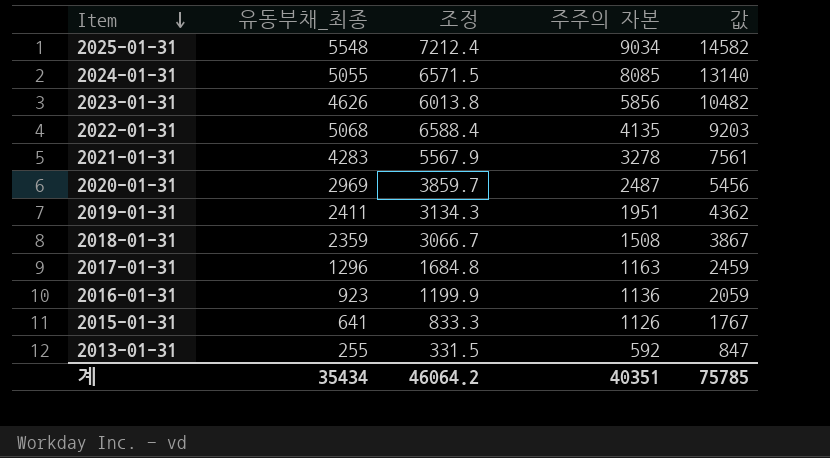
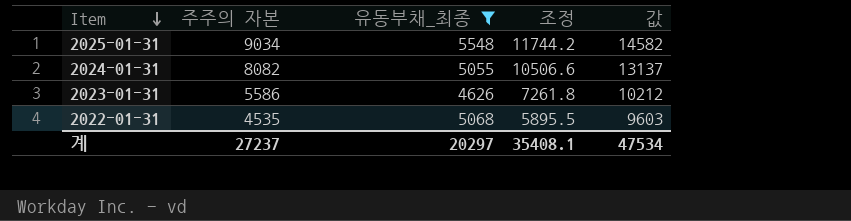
filter: none -> 유동부채_최종 >= 4626
column 주주의 자본 | position: 4 -> 2
column 조정 | formula: [유동부채_최종] * 1.3 -> [주주의 자본] * 1.3
2024-01-31 | 주주의 자본: 8085 -> 8082
2024-01-31 | 값: 13140 -> 13137
2023-01-31 | 주주의 자본: 5856 -> 5586
2023-01-31 | 값: 10482 -> 10212
2022-01-31 | 주주의 자본: 4135 -> 4535
2022-01-31 | 값: 9203 -> 9603
계 | 주주의 자본: 40351 -> 27237
계 | 유동부채_최종: 35434 -> 20297
계 | 조정: 46064.2 -> 35408.1
계 | 값: 75785 -> 47534

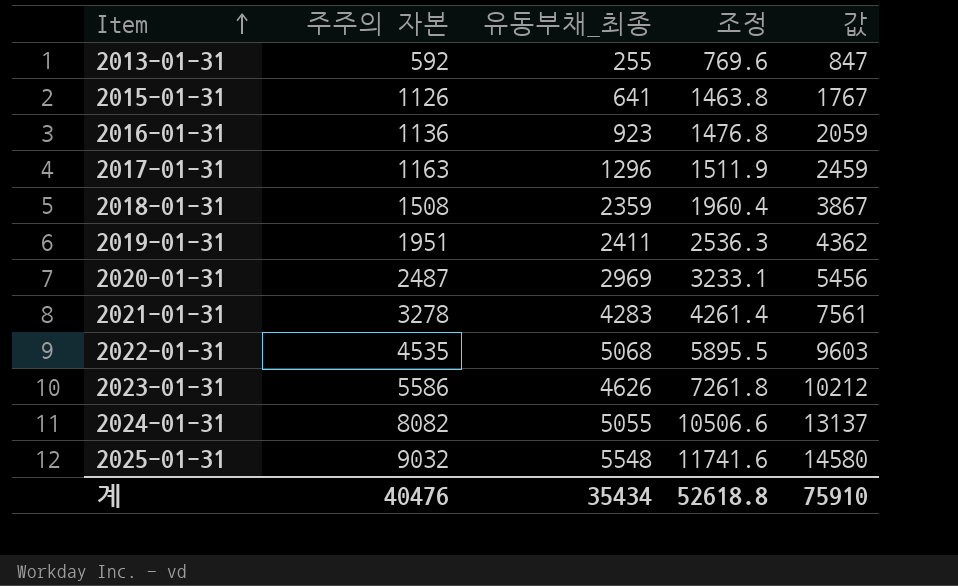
filter: 유동부채_최종 >= 4626 -> none
row order: Item descending -> Item ascending
2025-01-31 | 주주의 자본: 9034 -> 9032
2025-01-31 | 조정: 11744.2 -> 11741.6
2025-01-31 | 값: 14582 -> 14580
계 | 주주의 자본: 27237 -> 40476
계 | 유동부채_최종: 20297 -> 35434
계 | 조정: 35408.1 -> 52618.8
계 | 값: 47534 -> 75910

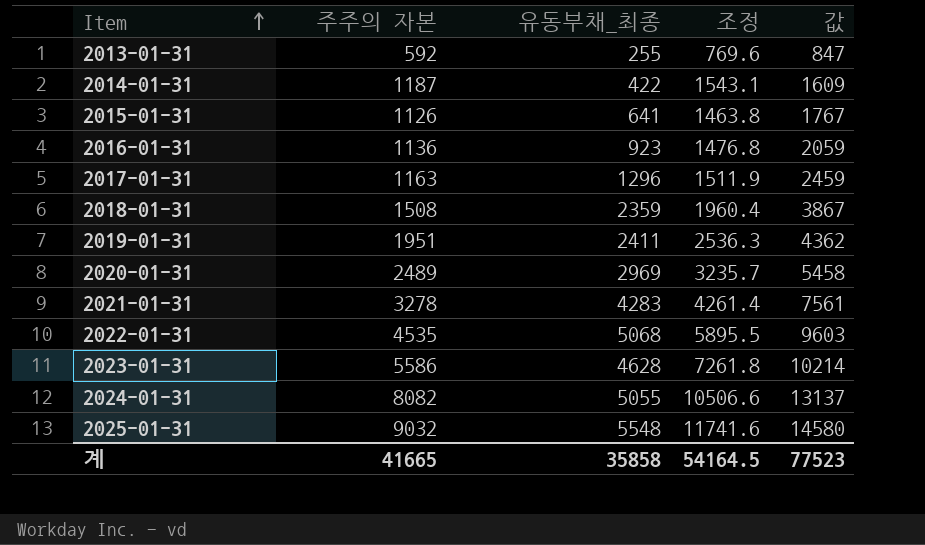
row 2014-01-31: none -> 1187 | 422 | 1543.1 | 1609
2020-01-31 | 주주의 자본: 2487 -> 2489
2020-01-31 | 조정: 3233.1 -> 3235.7
2020-01-31 | 값: 5456 -> 5458
2023-01-31 | 유동부채_최종: 4626 -> 4628
2023-01-31 | 값: 10212 -> 10214
계 | 주주의 자본: 40476 -> 41665
계 | 유동부채_최종: 35434 -> 35858
계 | 조정: 52618.8 -> 54164.5
계 | 값: 75910 -> 77523

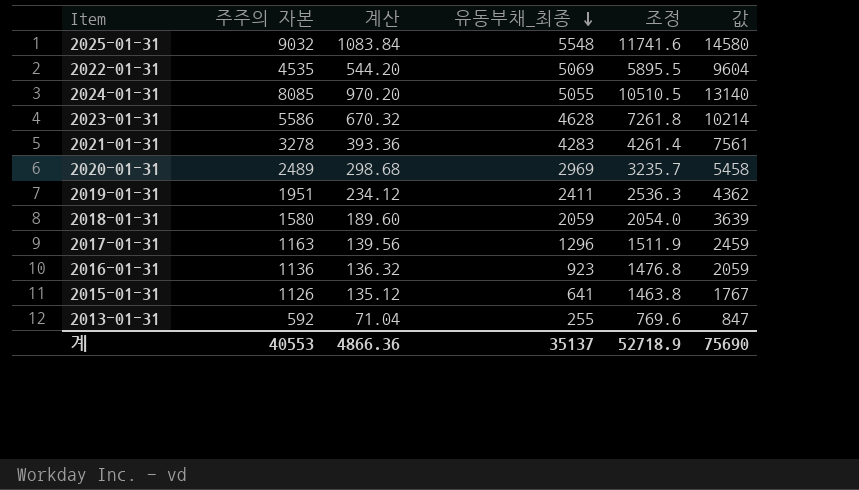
row order: Item ascending -> 유동부채_최종 descending
column 계산 | formula: none -> [주주의 자본] * 0.12
row 2014-01-31: 1187 | 422 | 1543.1 | 1609 -> none
2022-01-31 | 유동부채_최종: 5068 -> 5069
2022-01-31 | 값: 9603 -> 9604
2024-01-31 | 주주의 자본: 8082 -> 8085
2024-01-31 | 조정: 10506.6 -> 10510.5
2024-01-31 | 값: 13137 -> 13140
2018-01-31 | 주주의 자본: 1508 -> 1580
2018-01-31 | 유동부채_최종: 2359 -> 2059
2018-01-31 | 조정: 1960.4 -> 2054.0
2018-01-31 | 값: 3867 -> 3639
계 | 주주의 자본: 41665 -> 40553
계 | 유동부채_최종: 35858 -> 35137
계 | 조정: 54164.5 -> 52718.9
계 | 값: 77523 -> 75690

